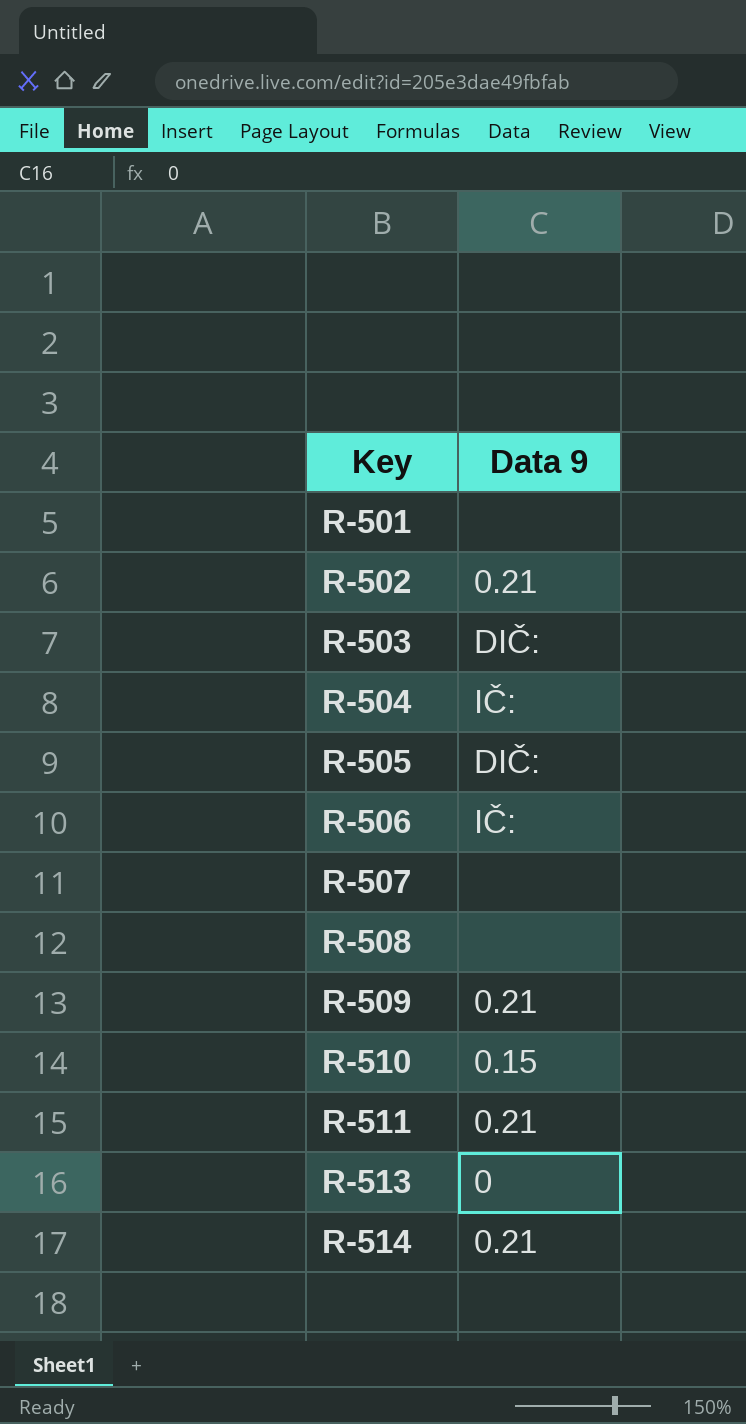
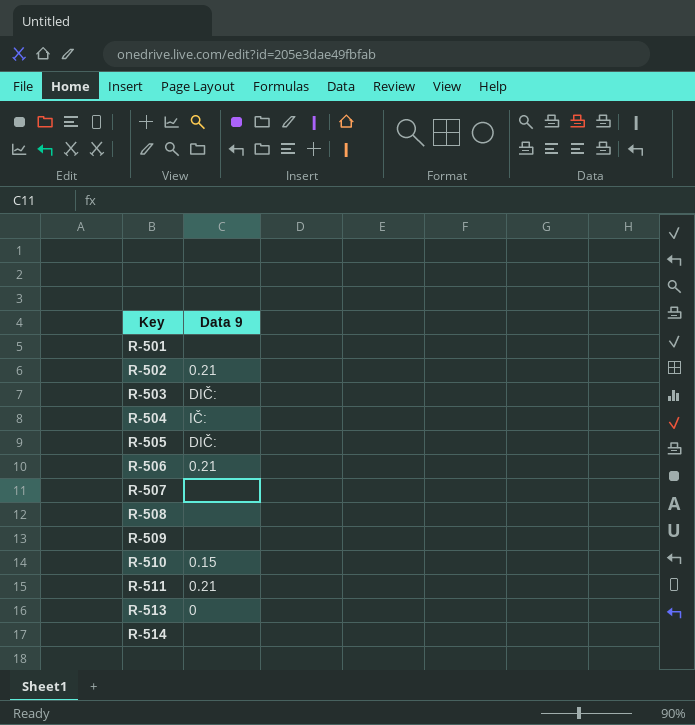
R-506 | Data 9: IČ: -> 0.21
R-509 | Data 9: 0.21 -> none
R-514 | Data 9: 0.21 -> none

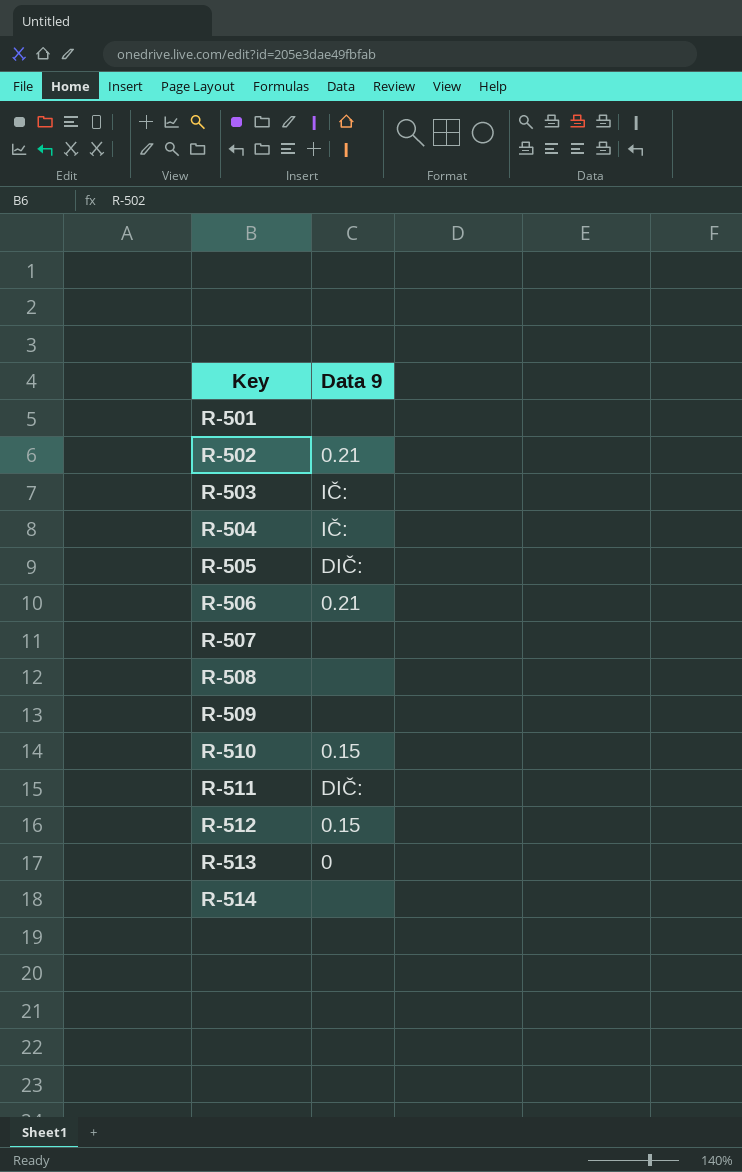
R-503 | Data 9: DIČ: -> IČ:
R-511 | Data 9: 0.21 -> DIČ:
row R-512: none -> 0.15

